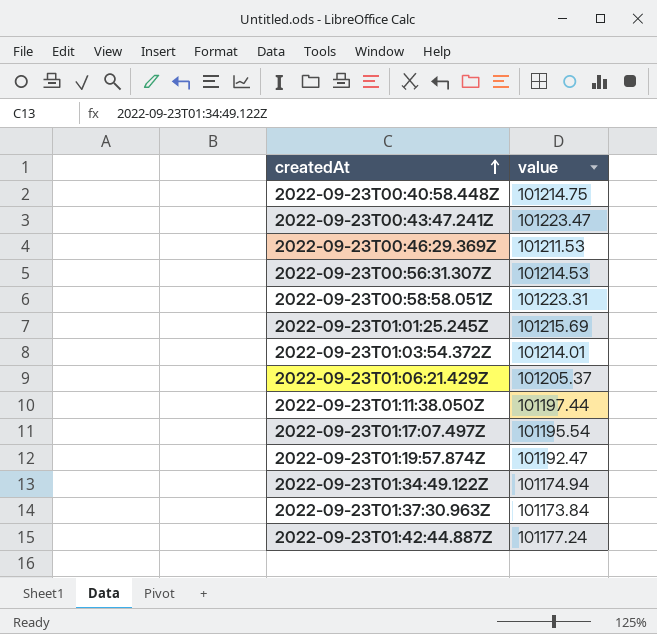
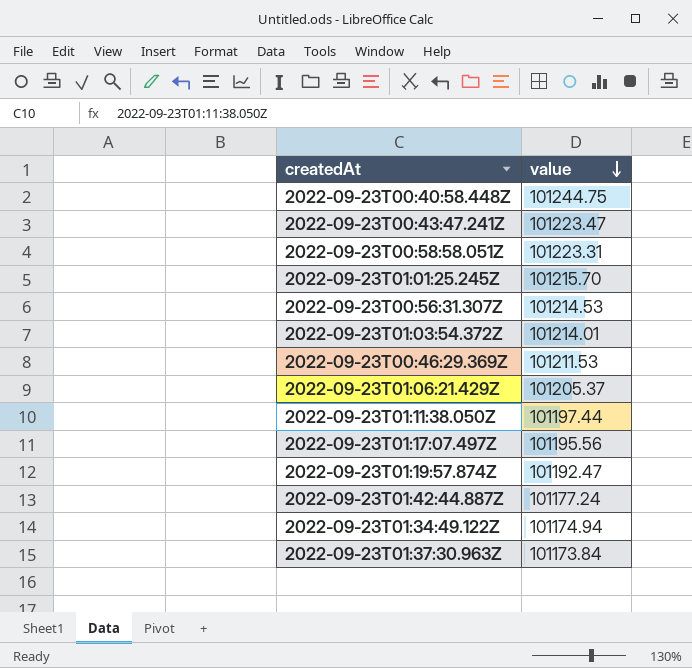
row order: createdAt ascending -> value descending
2022-09-23T00:40:58.448Z | value: 101214.75 -> 101244.75
2022-09-23T01:01:25.245Z | value: 101215.69 -> 101215.70
2022-09-23T01:17:07.497Z | value: 101195.54 -> 101195.56

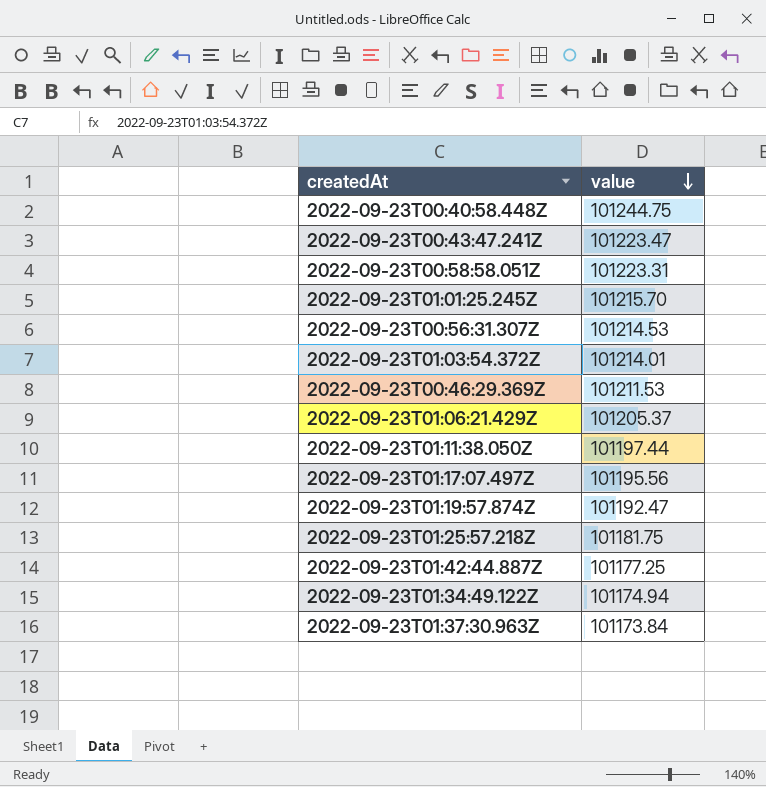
row 2022-09-23T01:25:57.218Z: none -> 101181.75
2022-09-23T01:42:44.887Z | value: 101177.24 -> 101177.25

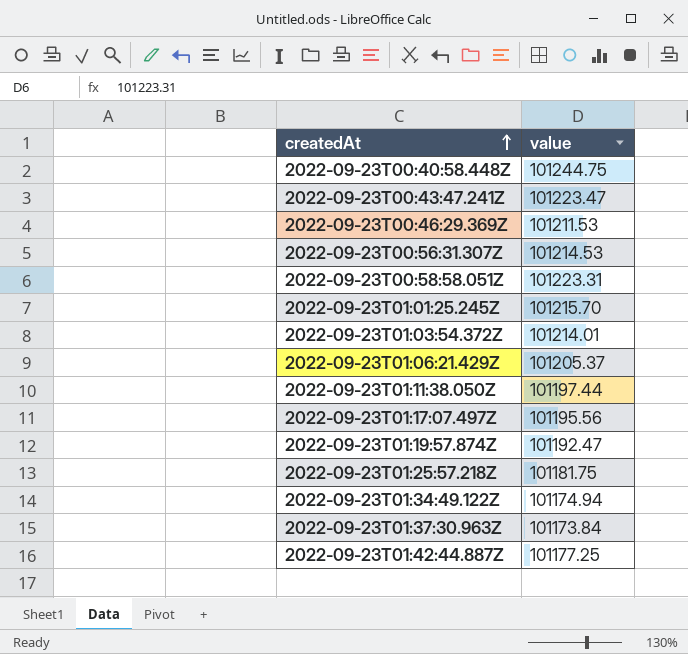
row order: value descending -> createdAt ascending

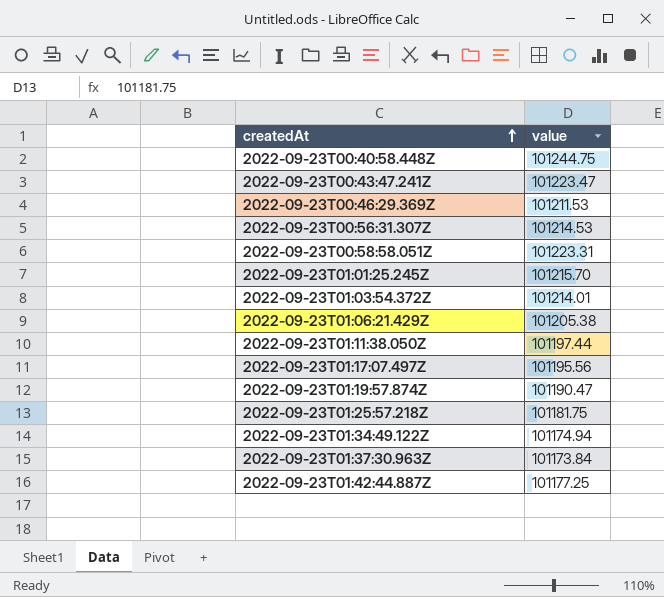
2022-09-23T01:06:21.429Z | value: 101205.37 -> 101205.38
2022-09-23T01:19:57.874Z | value: 101192.47 -> 101190.47

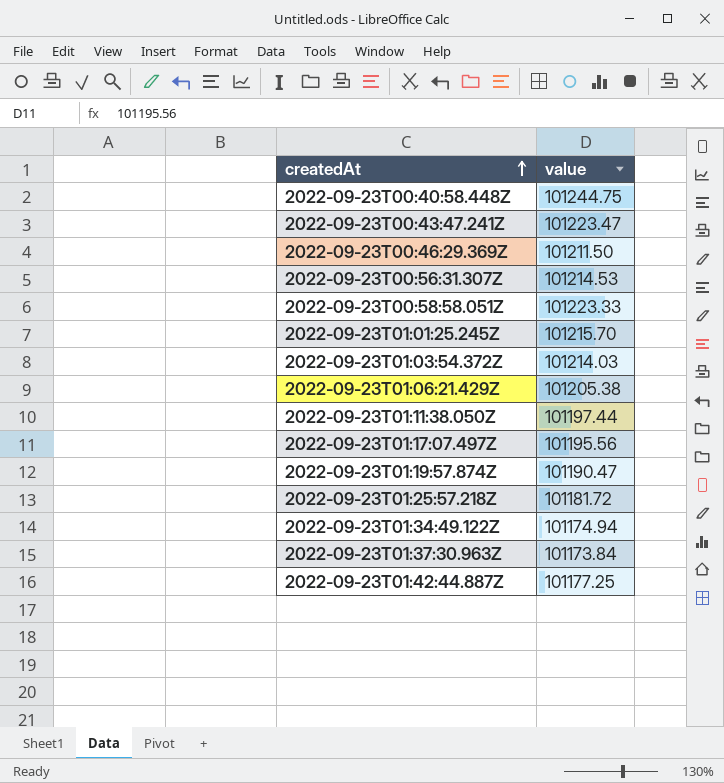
2022-09-23T00:46:29.369Z | value: 101211.53 -> 101211.50
2022-09-23T00:58:58.051Z | value: 101223.31 -> 101223.33
2022-09-23T01:03:54.372Z | value: 101214.01 -> 101214.03
2022-09-23T01:25:57.218Z | value: 101181.75 -> 101181.72

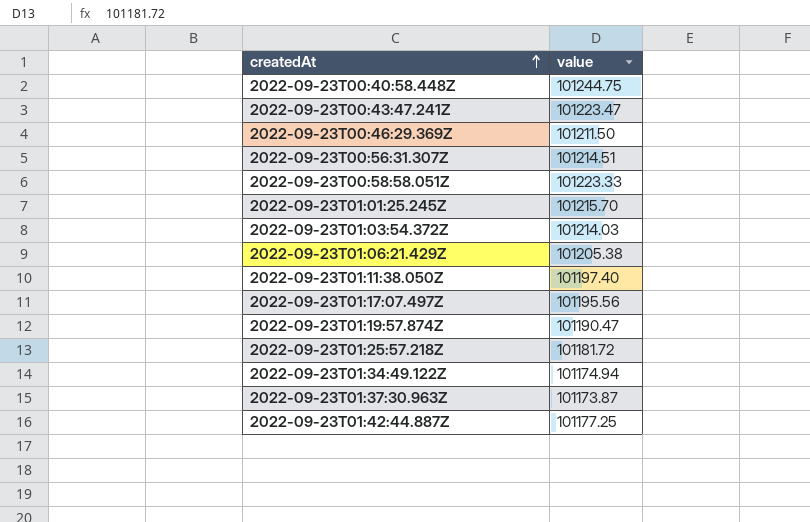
2022-09-23T00:56:31.307Z | value: 101214.53 -> 101214.51
2022-09-23T01:11:38.050Z | value: 101197.44 -> 101197.40
2022-09-23T01:37:30.963Z | value: 101173.84 -> 101173.87

